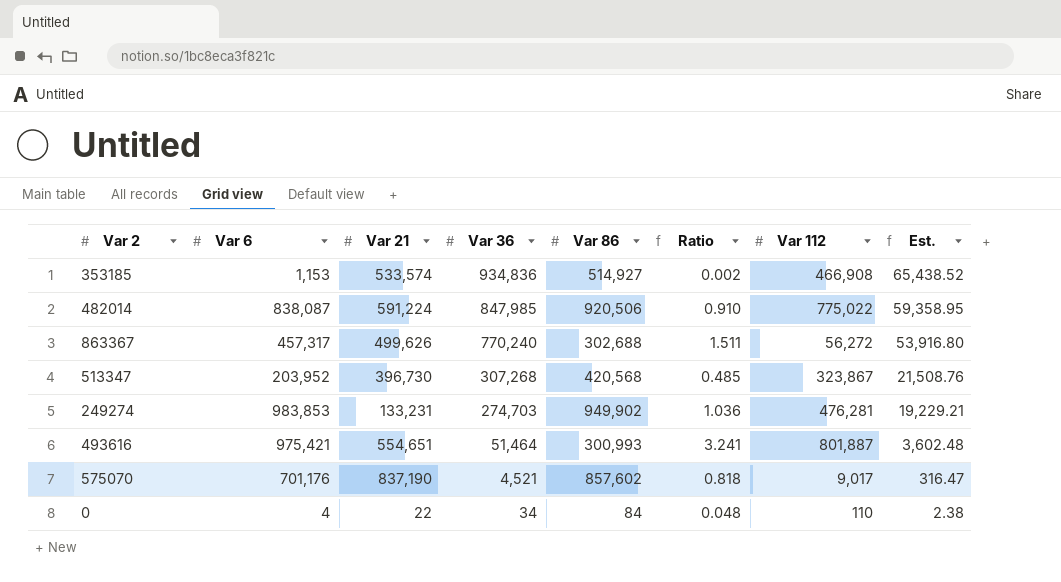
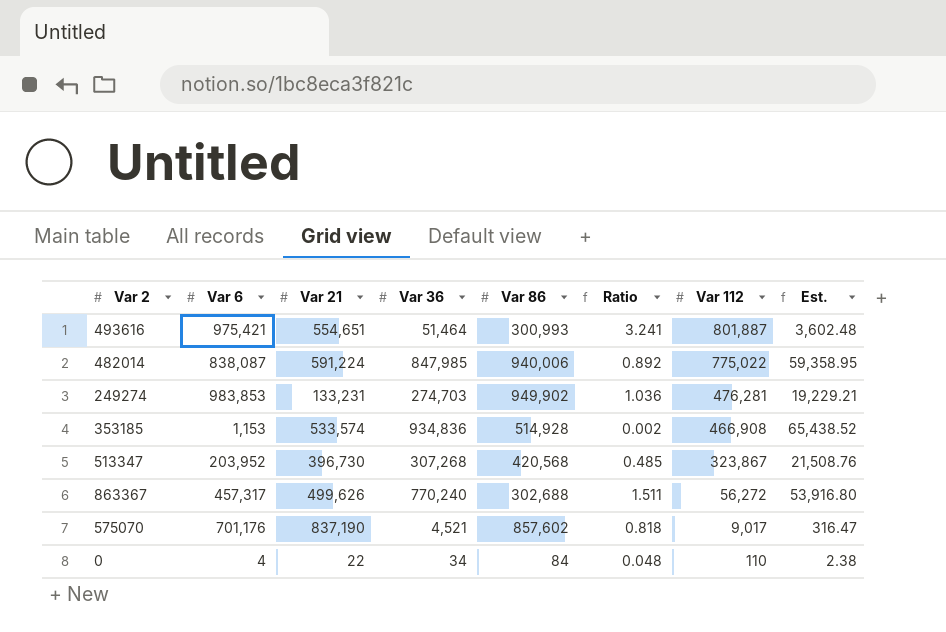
row order: Var 36 descending -> Var 112 descending
482014 | Var 86: 920,506 -> 940,006
482014 | Ratio: 0.910 -> 0.892
353185 | Var 86: 514,927 -> 514,928

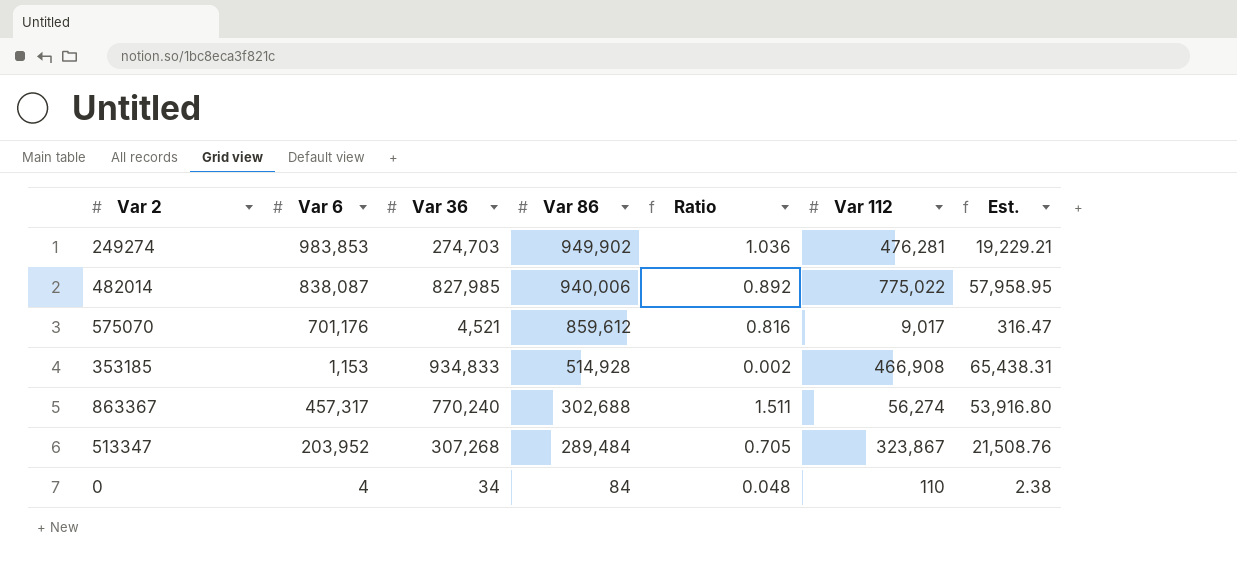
row order: Var 112 descending -> Var 86 descending
column Var 21 | position: 3 -> none
row 493616: 975,421 | 554,651 | 51,464 | 300,993 | 3.241 | 801,887 | 3,602.48 -> none
482014 | Var 36: 847,985 -> 827,985
482014 | Est.: 59,358.95 -> 57,958.95
575070 | Var 86: 857,602 -> 859,612
575070 | Ratio: 0.818 -> 0.816
353185 | Var 36: 934,836 -> 934,833
353185 | Est.: 65,438.52 -> 65,438.31
863367 | Var 112: 56,272 -> 56,274
513347 | Var 86: 420,568 -> 289,484
513347 | Ratio: 0.485 -> 0.705

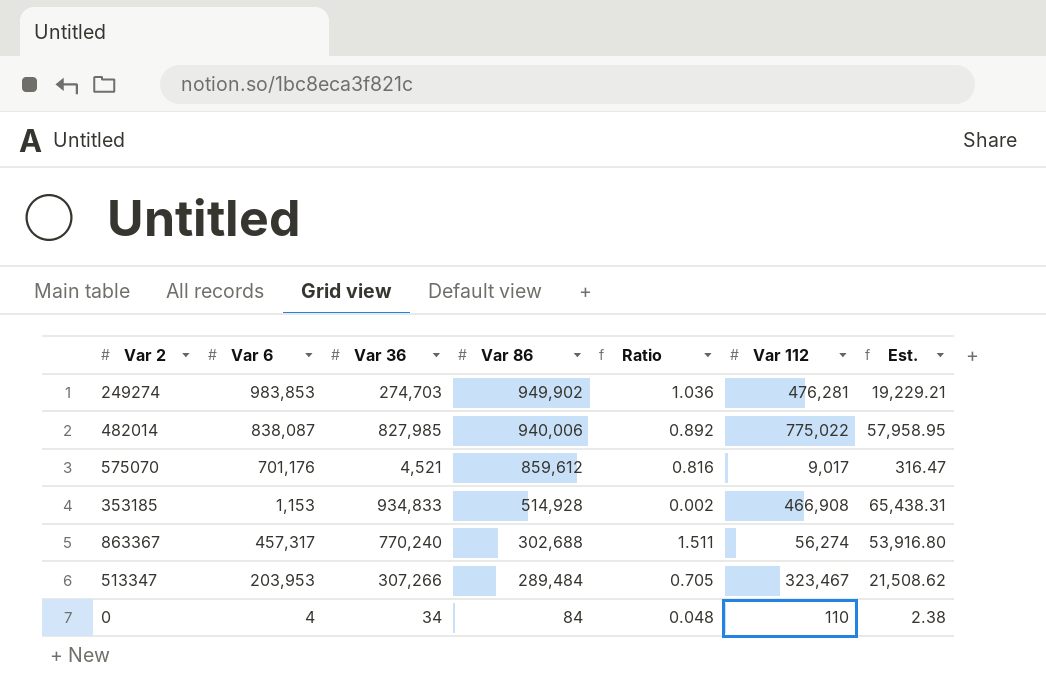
513347 | Var 6: 203,952 -> 203,953
513347 | Var 36: 307,268 -> 307,266
513347 | Var 112: 323,867 -> 323,467
513347 | Est.: 21,508.76 -> 21,508.62

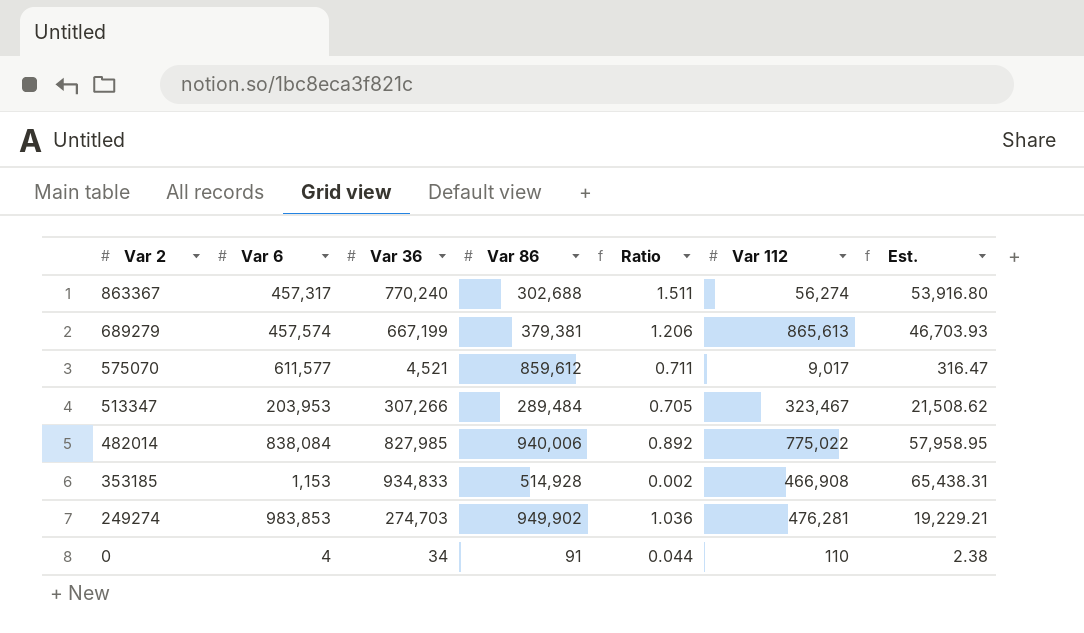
row order: Var 86 descending -> Var 2 descending
row 689279: none -> 457,574 | 667,199 | 379,381 | 1.206 | 865,613 | 46,703.93
575070 | Var 6: 701,176 -> 611,577
575070 | Ratio: 0.816 -> 0.711
482014 | Var 6: 838,087 -> 838,084
0 | Var 86: 84 -> 91
0 | Ratio: 0.048 -> 0.044

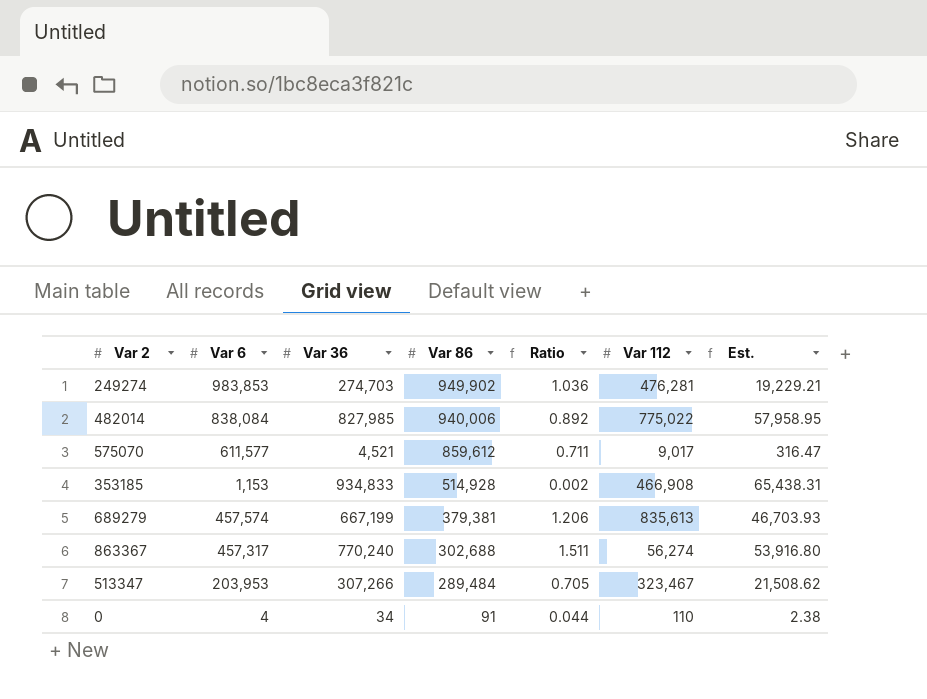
row order: Var 2 descending -> Var 86 descending
689279 | Var 112: 865,613 -> 835,613

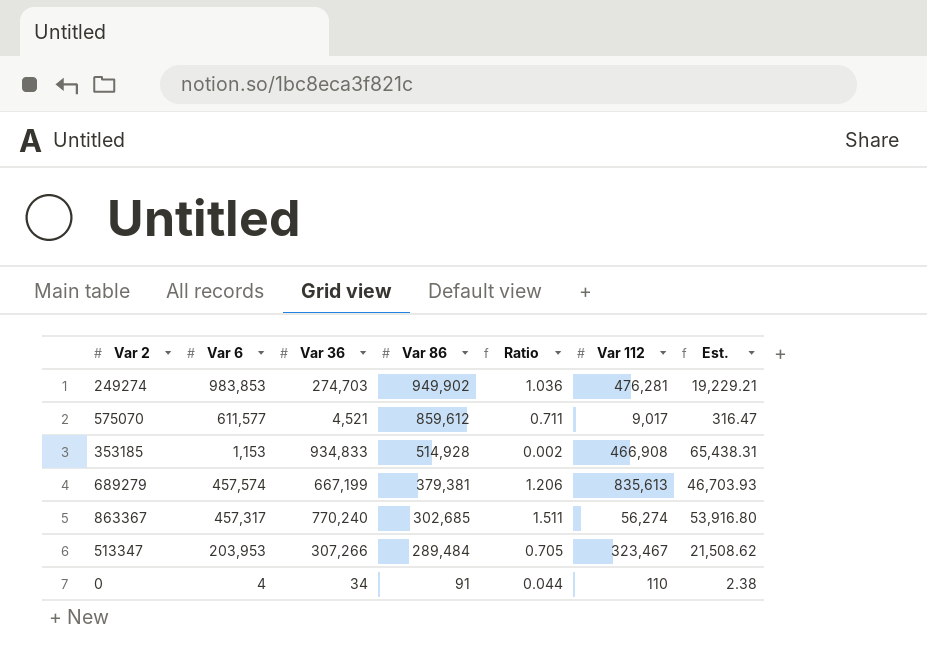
row 482014: 838,084 | 827,985 | 940,006 | 0.892 | 775,022 | 57,958.95 -> none
863367 | Var 86: 302,688 -> 302,685

